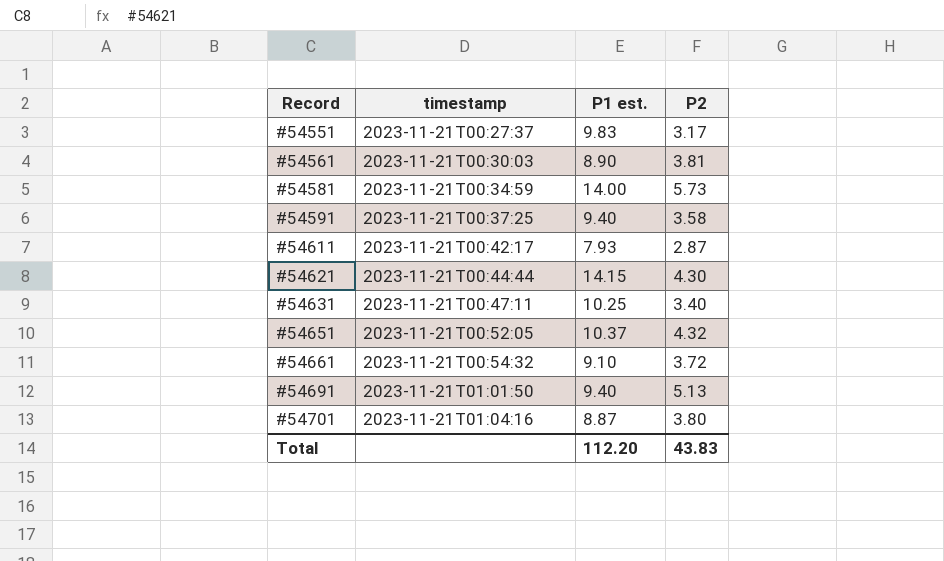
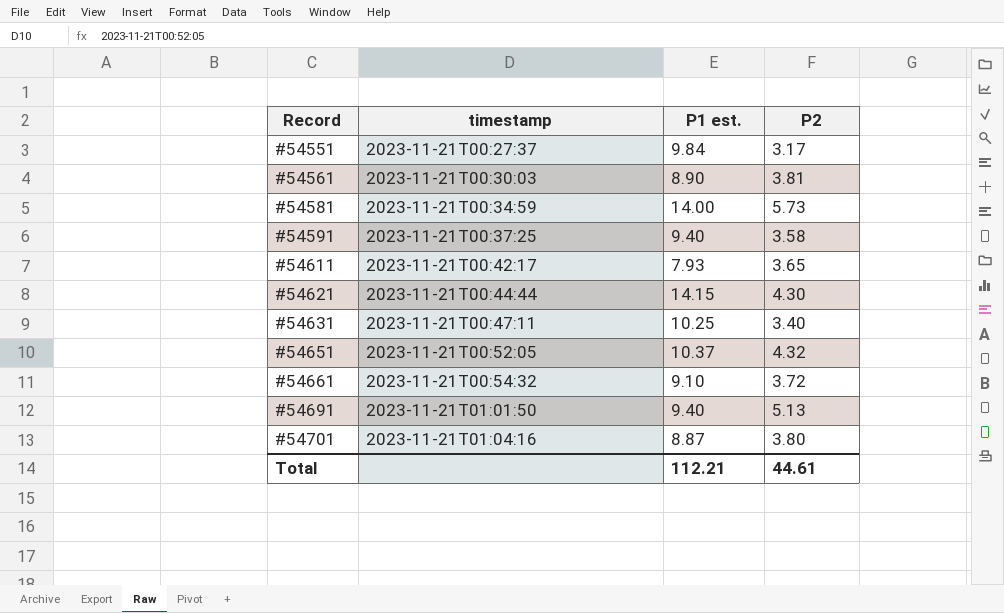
#54551 | P1 est.: 9.83 -> 9.84
#54611 | P2: 2.87 -> 3.65
Total | P1 est.: 112.20 -> 112.21
Total | P2: 43.83 -> 44.61

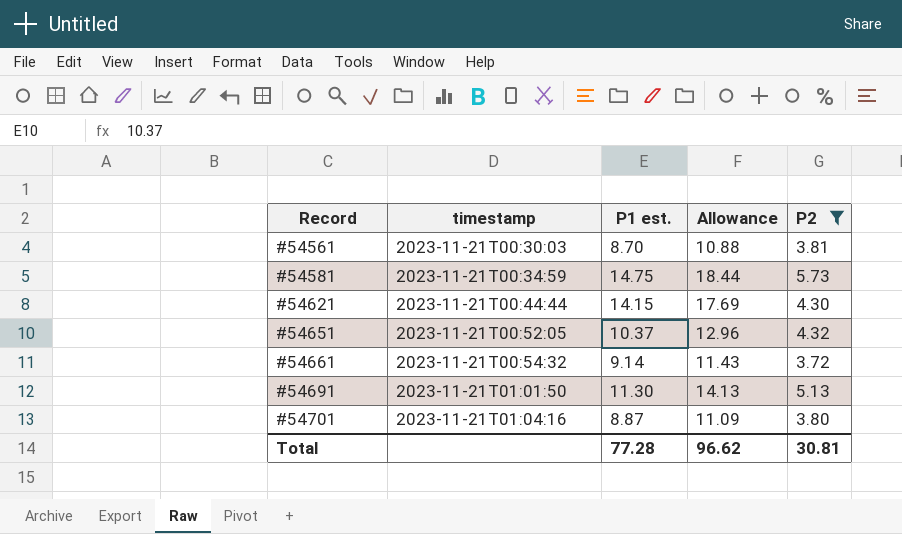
filter: none -> P2 >= 3.72
column Allowance | formula: none -> [P1 est.] * 1.25
#54561 | P1 est.: 8.90 -> 8.70
#54581 | P1 est.: 14.00 -> 14.75
#54661 | P1 est.: 9.10 -> 9.14
#54691 | P1 est.: 9.40 -> 11.30
Total | P1 est.: 112.21 -> 77.28
Total | P2: 44.61 -> 30.81

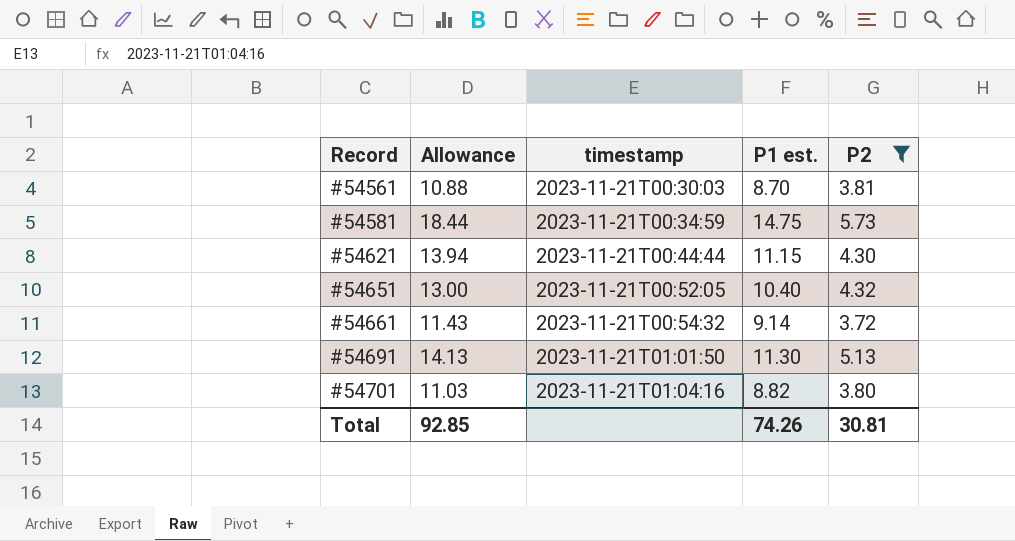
column Allowance | position: 4 -> 2
#54621 | Allowance: 17.69 -> 13.94
#54621 | P1 est.: 14.15 -> 11.15
#54651 | Allowance: 12.96 -> 13.00
#54651 | P1 est.: 10.37 -> 10.40
#54701 | Allowance: 11.09 -> 11.03
#54701 | P1 est.: 8.87 -> 8.82
Total | Allowance: 96.62 -> 92.85
Total | P1 est.: 77.28 -> 74.26

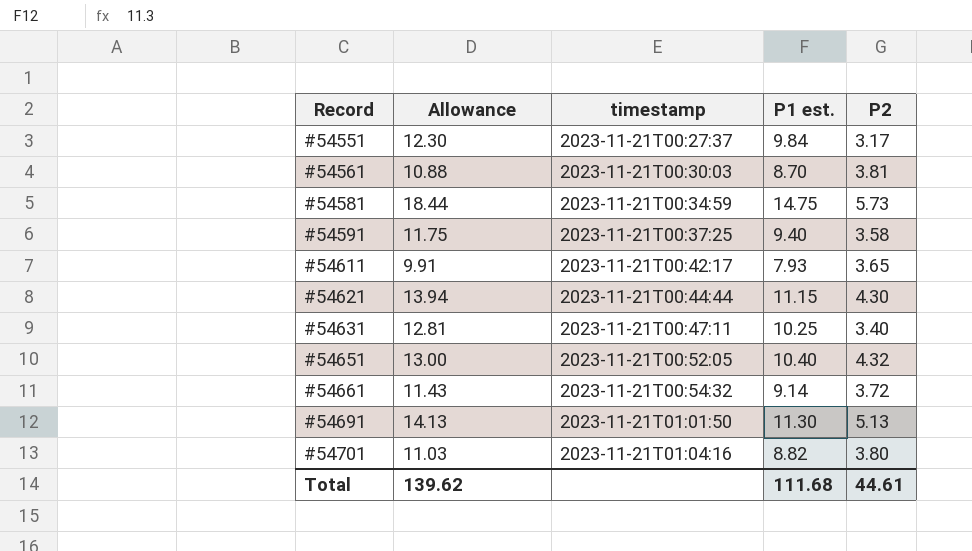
filter: P2 >= 3.72 -> none
Total | Allowance: 92.85 -> 139.62
Total | P1 est.: 74.26 -> 111.68
Total | P2: 30.81 -> 44.61

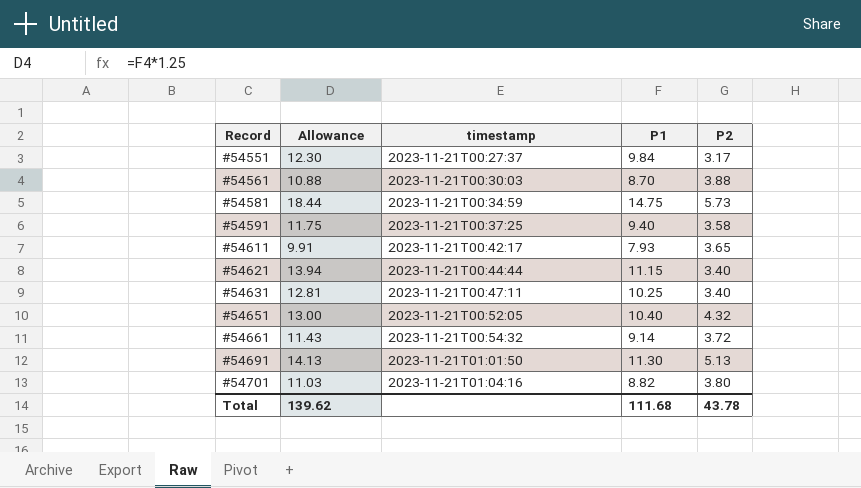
column name: P1 est. -> P1
#54561 | P2: 3.81 -> 3.88
#54621 | P2: 4.30 -> 3.40
Total | P2: 44.61 -> 43.78

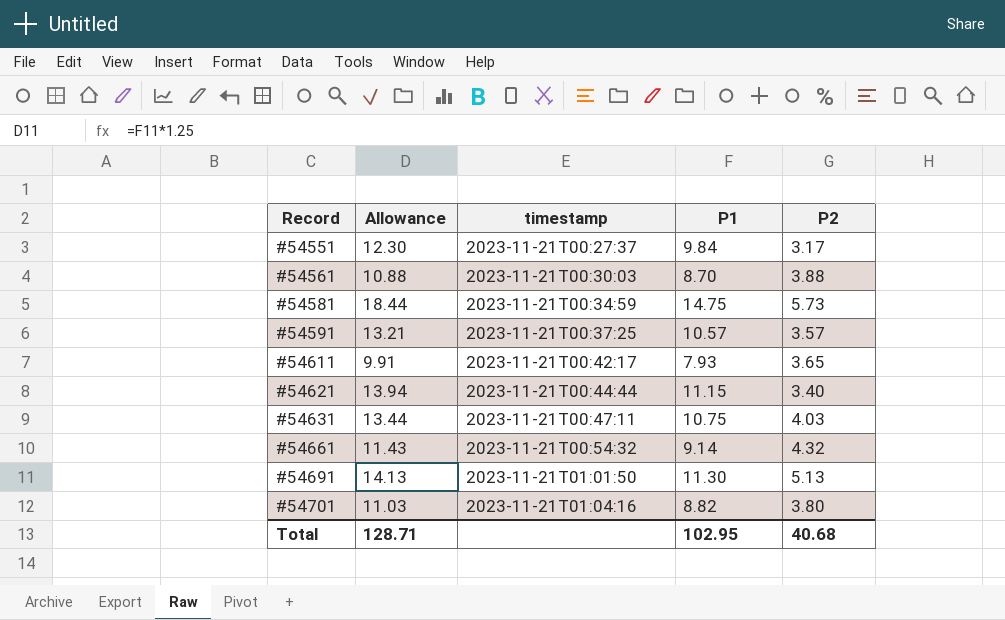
row #54651: 13.00 | 2023-11-21T00:52:05 | 10.40 | 4.32 -> none
#54591 | Allowance: 11.75 -> 13.21
#54591 | P1: 9.40 -> 10.57
#54591 | P2: 3.58 -> 3.57
#54631 | Allowance: 12.81 -> 13.44
#54631 | P1: 10.25 -> 10.75
#54631 | P2: 3.40 -> 4.03
#54661 | P2: 3.72 -> 4.32
Total | Allowance: 139.62 -> 128.71
Total | P1: 111.68 -> 102.95
Total | P2: 43.78 -> 40.68

